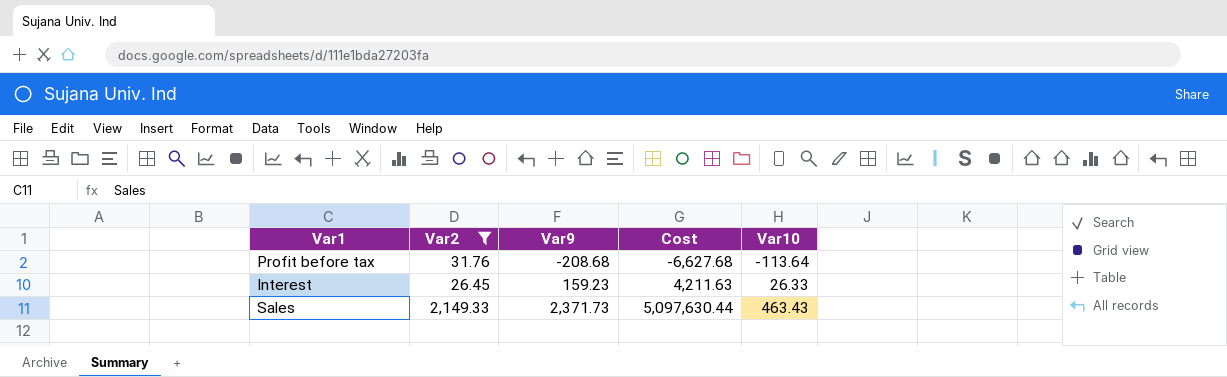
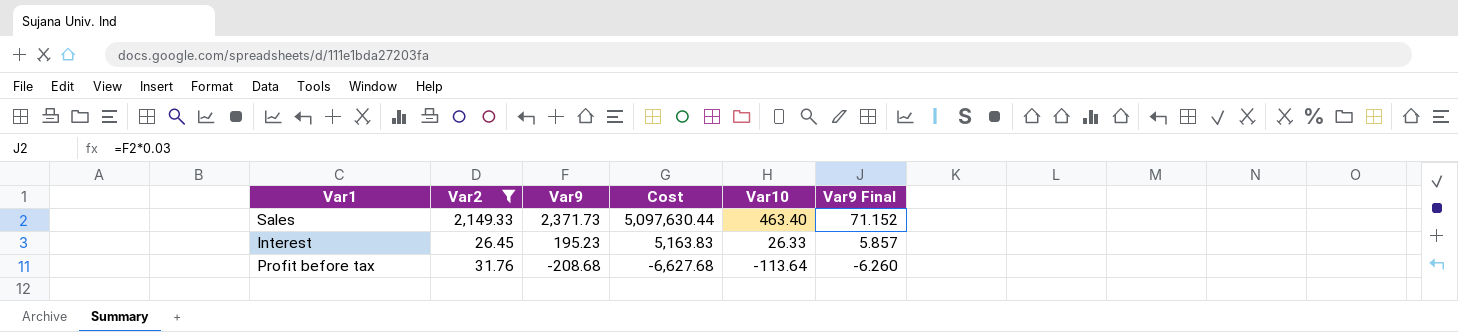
row order: Var9 ascending -> Var9 descending
column Var9 Final | formula: none -> [Var9] * 0.03
Sales | Var10: 463.43 -> 463.40
Interest | Var9: 159.23 -> 195.23
Interest | Cost: 4,211.63 -> 5,163.83

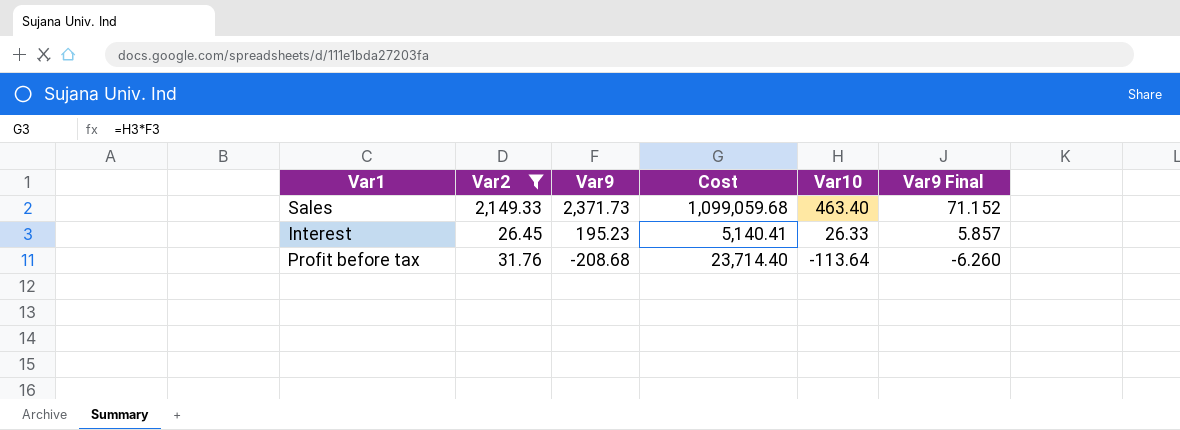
column Cost | formula: [Var2] * [Var9] -> [Var9] * [Var10]

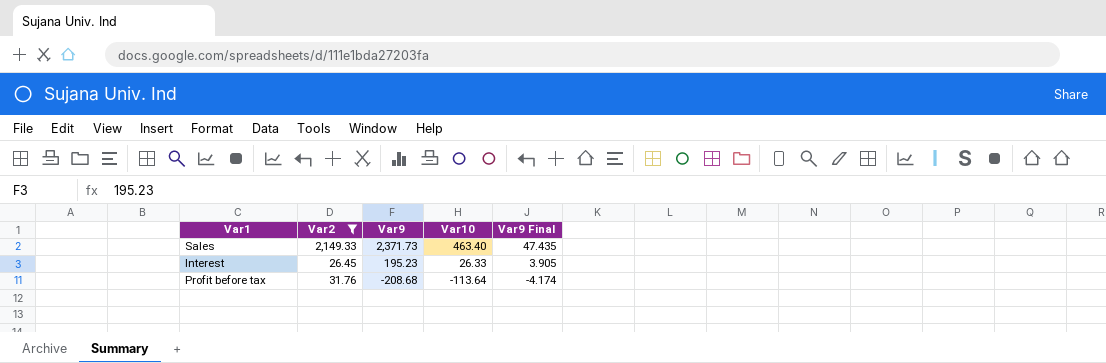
column Cost | formula: [Var9] * [Var10] -> none
column Var9 Final | formula: [Var9] * 0.03 -> [Var9] * 0.02

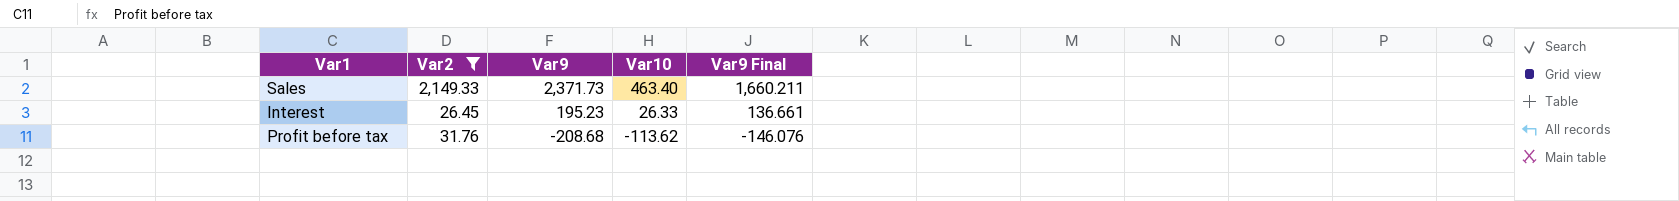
column Var9 Final | formula: [Var9] * 0.02 -> [Var9] * 0.7
Profit before tax | Var10: -113.64 -> -113.62

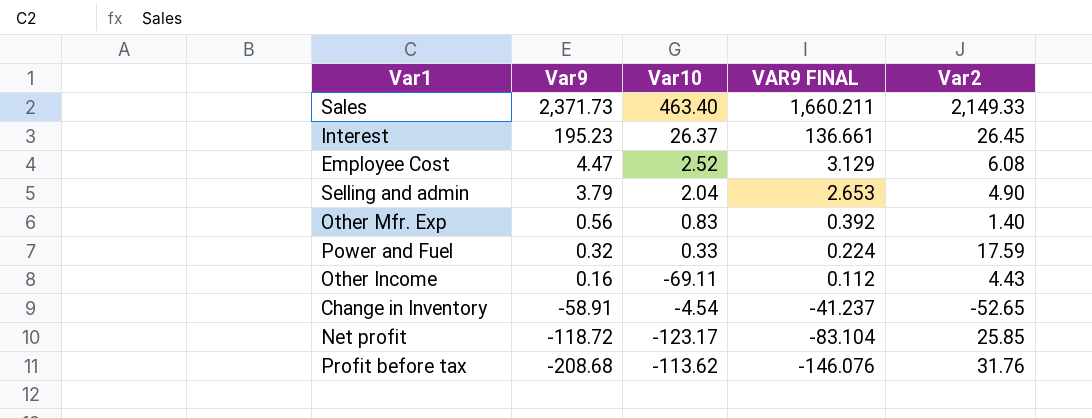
filter: Var2 >= 26.45 -> none
column name: Var9 Final -> VAR9 FINAL
column Var2 | position: 2 -> 5
Interest | Var10: 26.33 -> 26.37

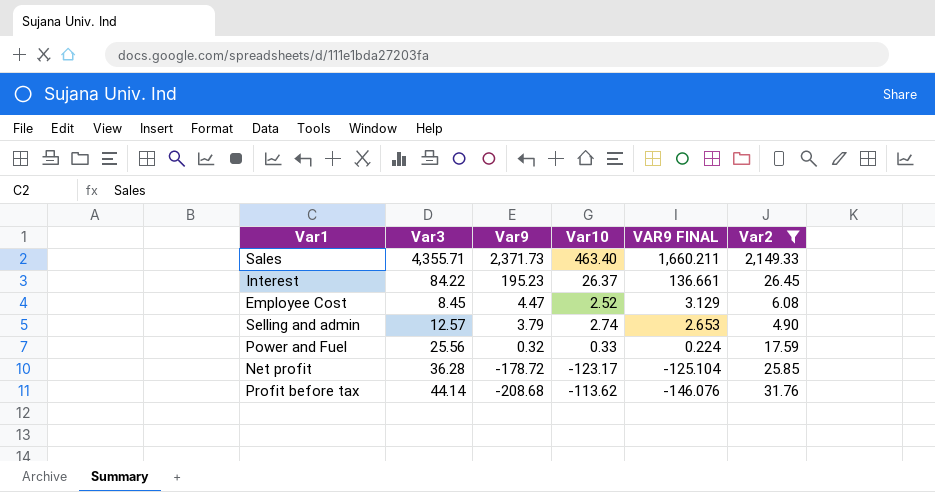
filter: none -> Var2 >= 4.90
column Var3 | position: none -> 2
Selling and admin | Var10: 2.04 -> 2.74
Net profit | Var9: -118.72 -> -178.72
Net profit | VAR9 FINAL: -83.104 -> -125.104

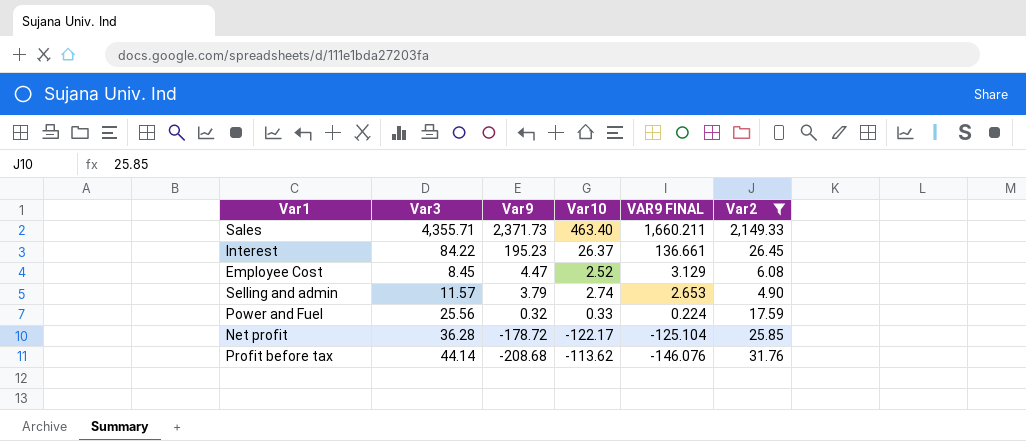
Selling and admin | Var3: 12.57 -> 11.57
Net profit | Var10: -123.17 -> -122.17

